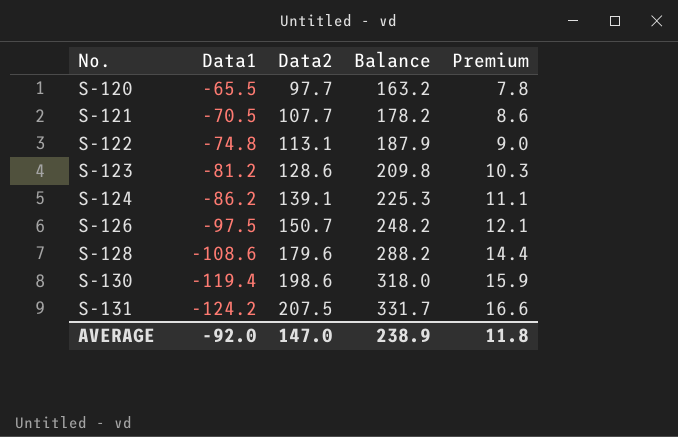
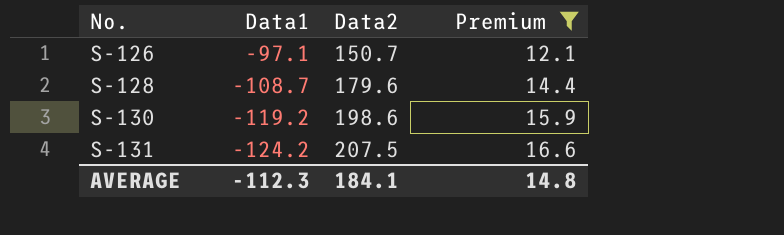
filter: none -> Premium >= 12.1
column Balance | formula: [Data2] - [Data1] -> none
S-126 | Data1: -97.5 -> -97.1
S-128 | Data1: -108.6 -> -108.7
S-130 | Data1: -119.4 -> -119.2
AVERAGE | Data1: -92.0 -> -112.3
AVERAGE | Data2: 147.0 -> 184.1
AVERAGE | Premium: 11.8 -> 14.8

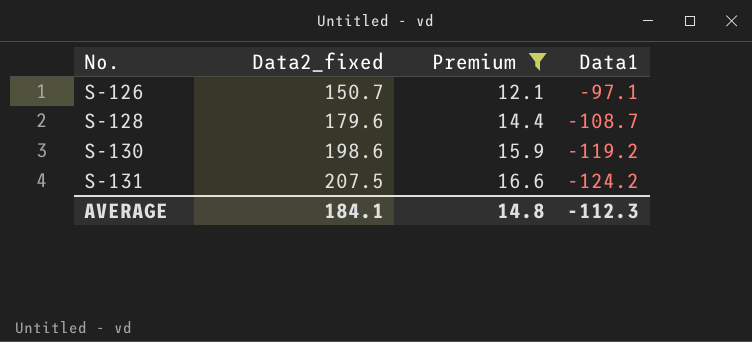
column name: Data2 -> Data2_fixed
column Data1 | position: 2 -> 4

